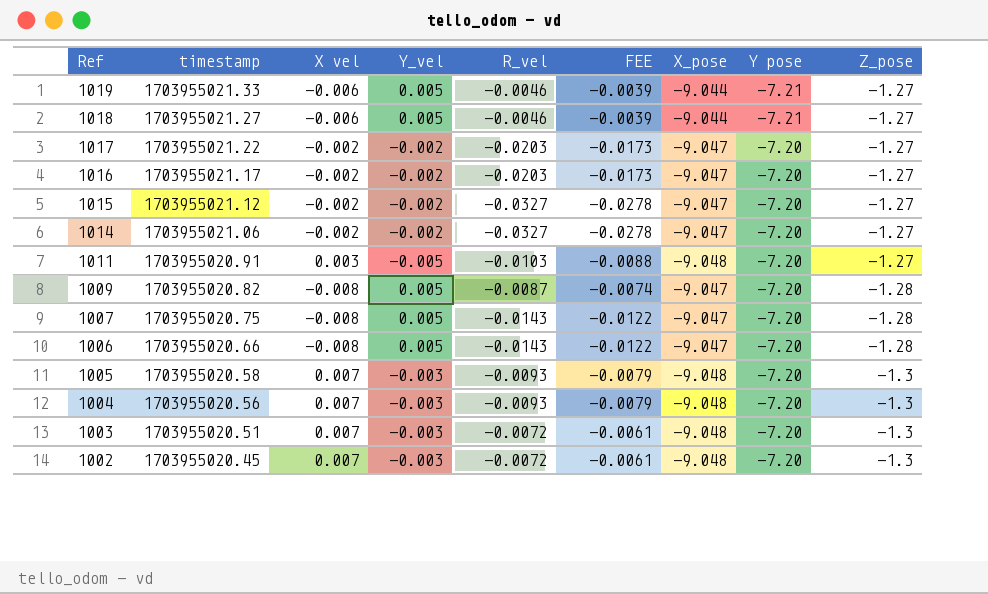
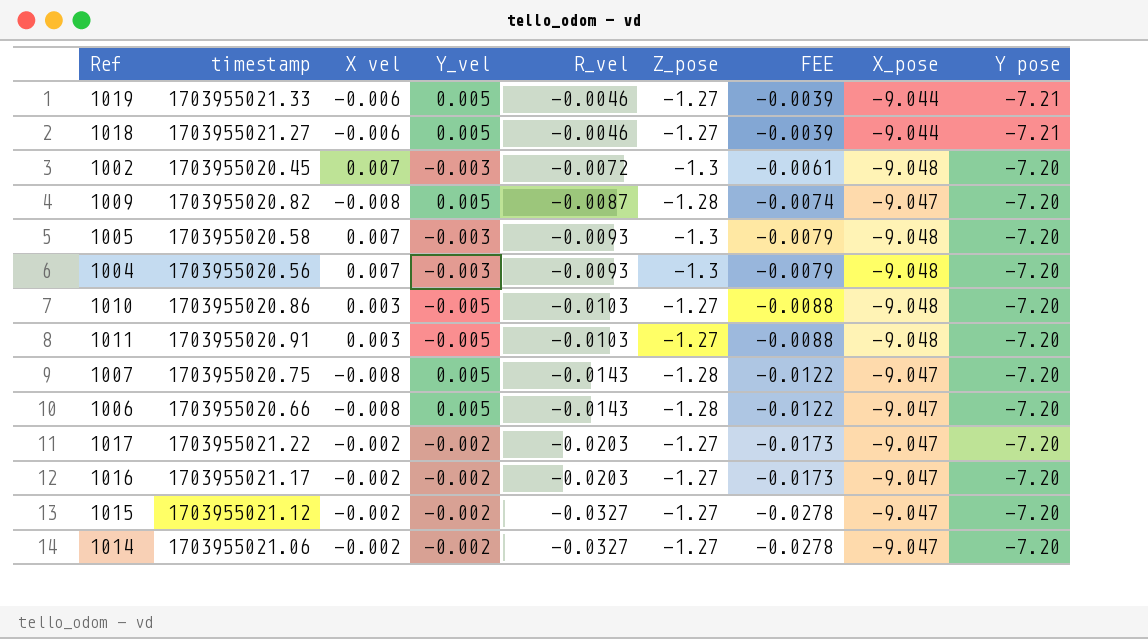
row order: Ref descending -> R_vel descending
column Z_pose | position: 9 -> 6
row 1003: 1703955020.51 | 0.007 | -0.003 | -0.0072 | -0.0061 | -9.048 | -7.20 | -1.3 -> none
row 1010: none -> 1703955020.86 | 0.003 | -0.005 | -0.0103 | -1.27 | -0.0088 | -9.048 | -7.20

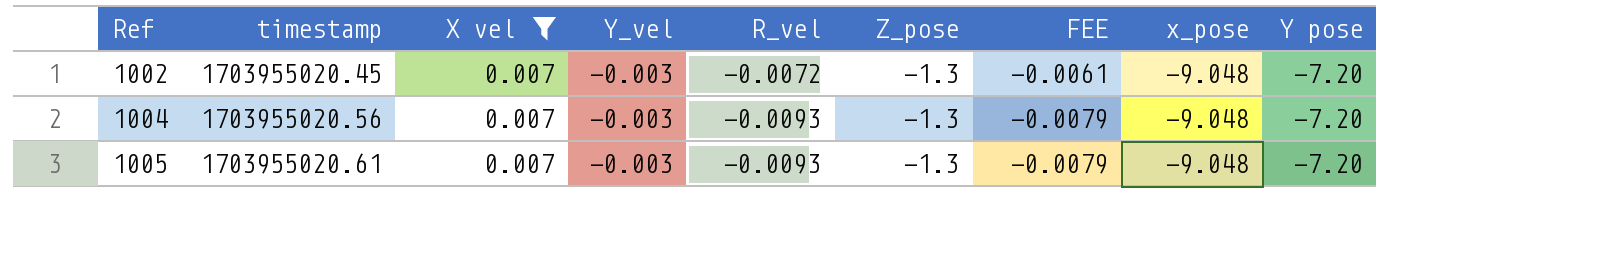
filter: none -> X vel = 0.007
row order: R_vel descending -> Ref ascending
column name: X_pose -> x_pose
1005 | timestamp: 1703955020.58 -> 1703955020.61

